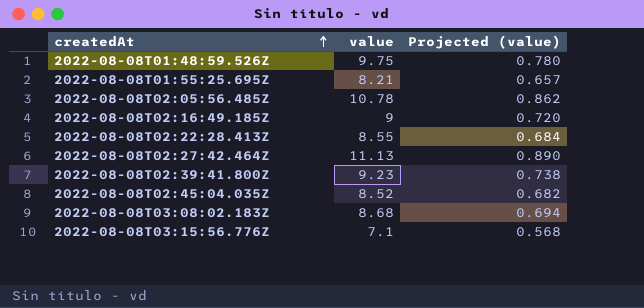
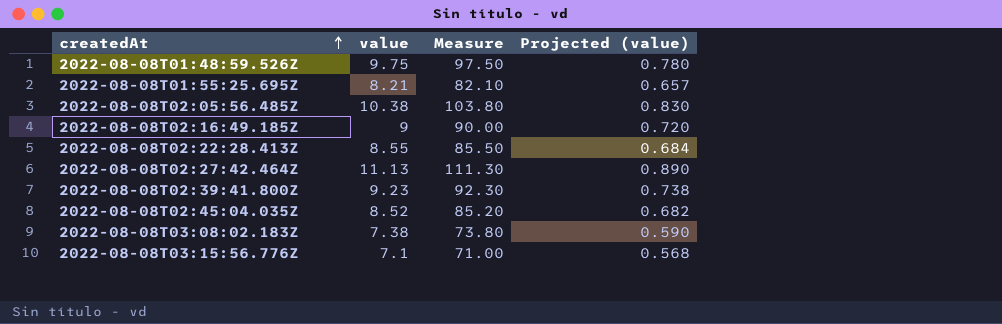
column Measure | formula: none -> [value] * 10
2022-08-08T02:05:56.485Z | value: 10.78 -> 10.38
2022-08-08T02:05:56.485Z | Projected (value): 0.862 -> 0.830
2022-08-08T03:08:02.183Z | value: 8.68 -> 7.38
2022-08-08T03:08:02.183Z | Projected (value): 0.694 -> 0.590

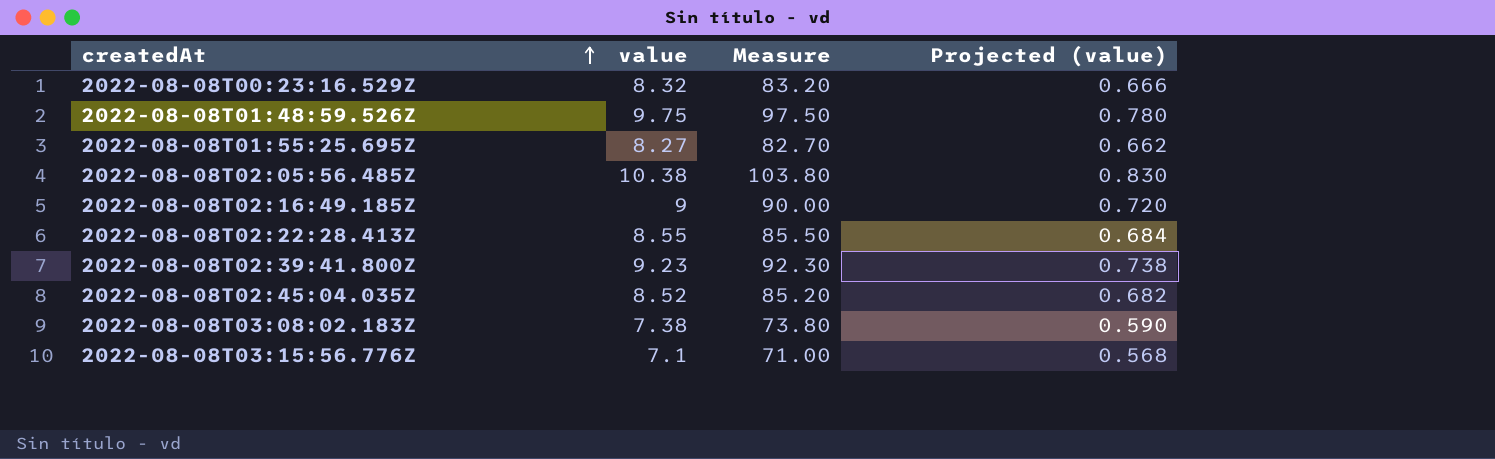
row 2022-08-08T02:27:42.464Z: 11.13 | 111.30 | 0.890 -> none
row 2022-08-08T00:23:16.529Z: none -> 8.32 | 83.20 | 0.666
2022-08-08T01:55:25.695Z | value: 8.21 -> 8.27
2022-08-08T01:55:25.695Z | Measure: 82.10 -> 82.70
2022-08-08T01:55:25.695Z | Projected (value): 0.657 -> 0.662

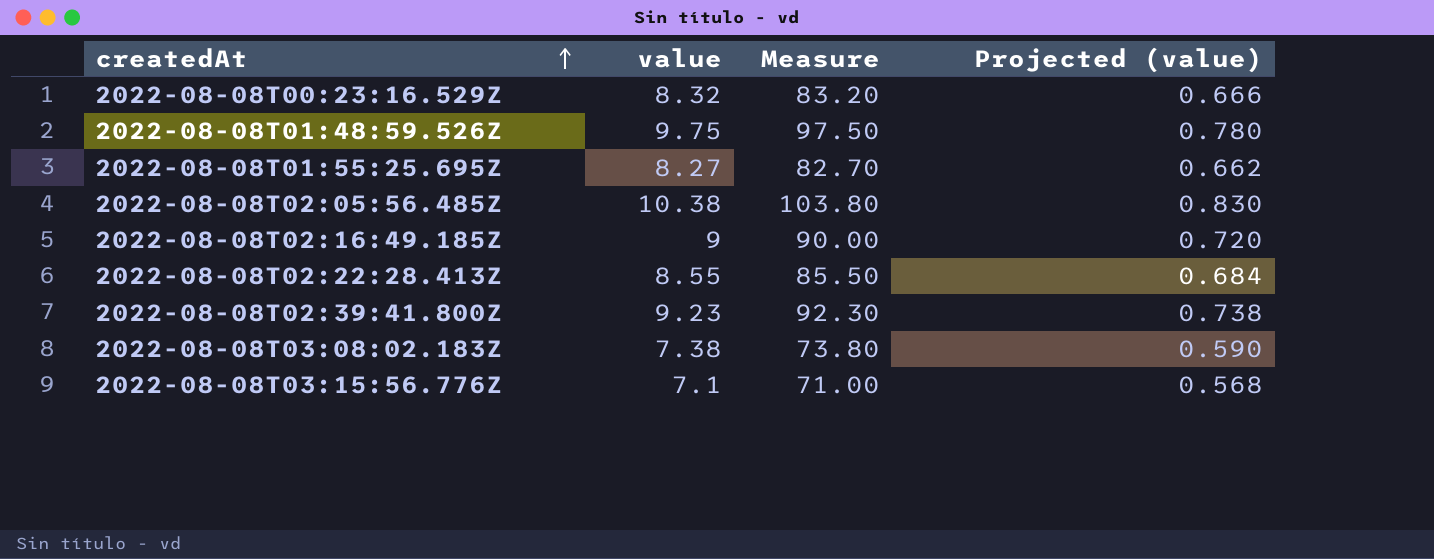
row 2022-08-08T02:45:04.035Z: 8.52 | 85.20 | 0.682 -> none

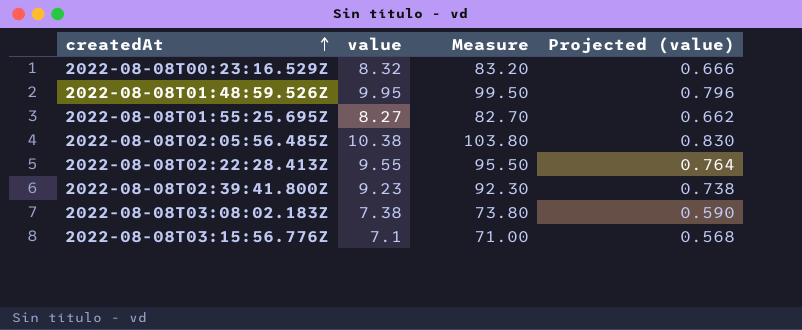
row 2022-08-08T02:16:49.185Z: 9 | 90.00 | 0.720 -> none
2022-08-08T01:48:59.526Z | value: 9.75 -> 9.95
2022-08-08T01:48:59.526Z | Measure: 97.50 -> 99.50
2022-08-08T01:48:59.526Z | Projected (value): 0.780 -> 0.796
2022-08-08T02:22:28.413Z | value: 8.55 -> 9.55
2022-08-08T02:22:28.413Z | Measure: 85.50 -> 95.50
2022-08-08T02:22:28.413Z | Projected (value): 0.684 -> 0.764

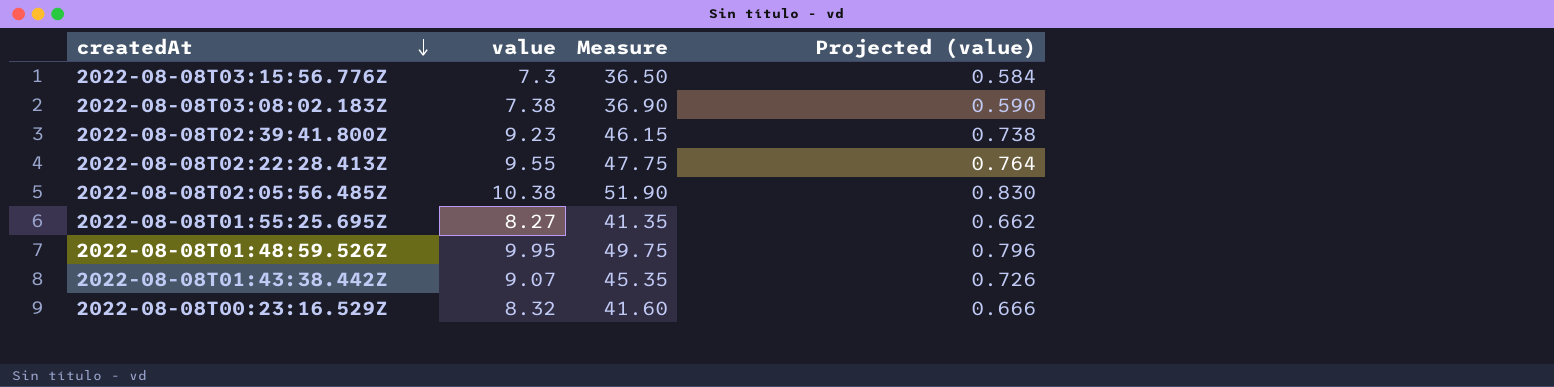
row order: createdAt ascending -> createdAt descending
column Measure | formula: [value] * 10 -> [value] * 5
2022-08-08T03:15:56.776Z | value: 7.1 -> 7.3
2022-08-08T03:15:56.776Z | Projected (value): 0.568 -> 0.584
row 2022-08-08T01:43:38.442Z: none -> 9.07 | 45.35 | 0.726

